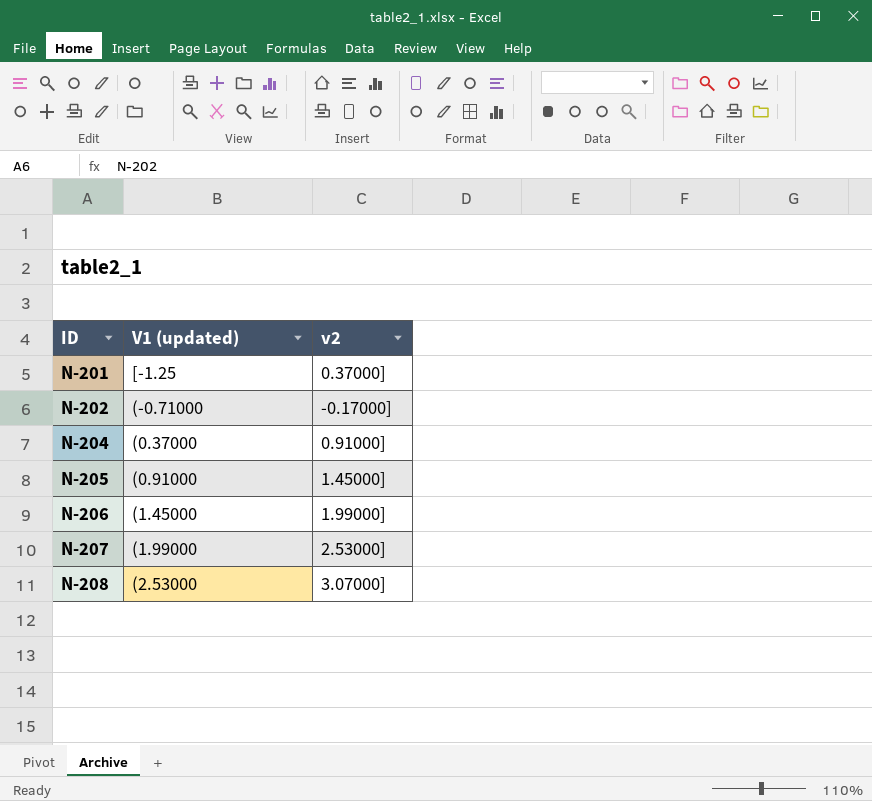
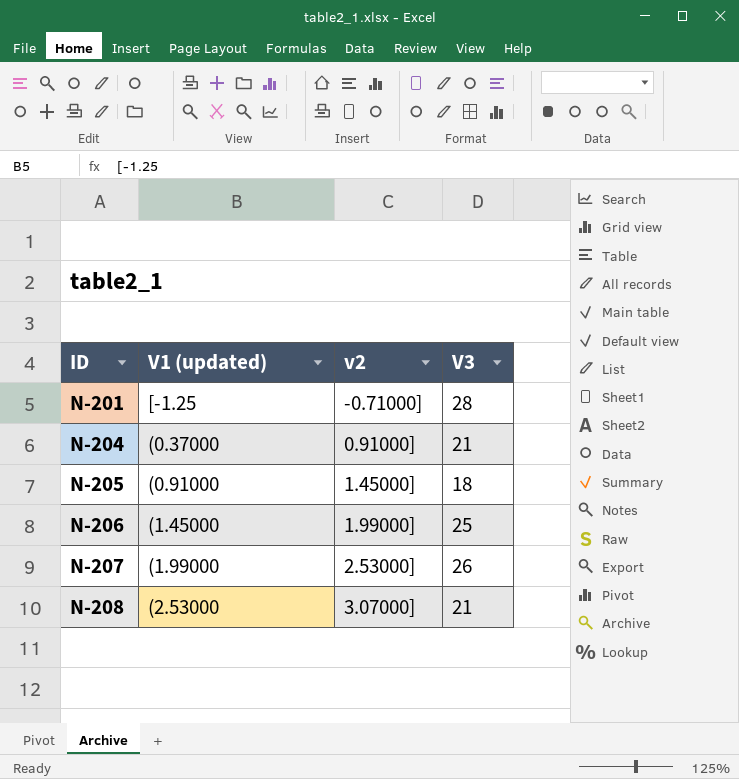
column V3 | position: none -> 4
row N-202: (-0.71000 | -0.17000] -> none
N-201 | v2: 0.37000] -> -0.71000]

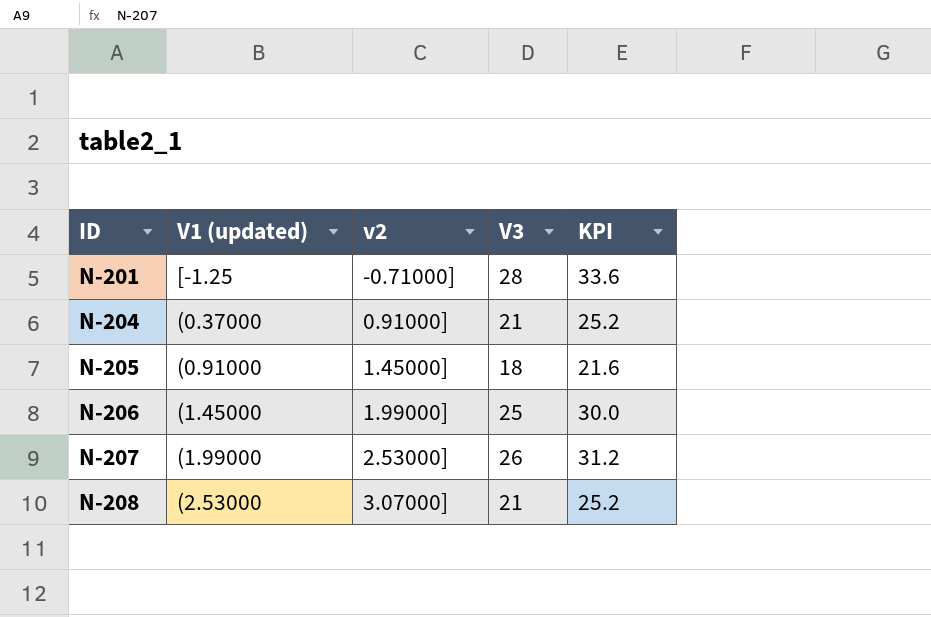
column KPI | formula: none -> [V3] * 1.2

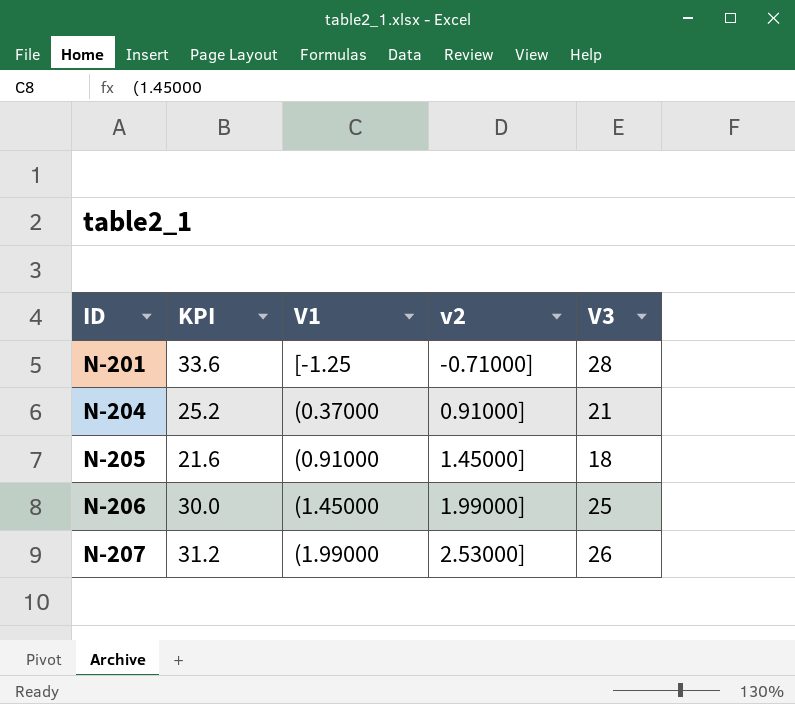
column KPI | position: 5 -> 2
column name: V1 (updated) -> V1
row N-208: (2.53000 | 3.07000] | 21 | 25.2 -> none

